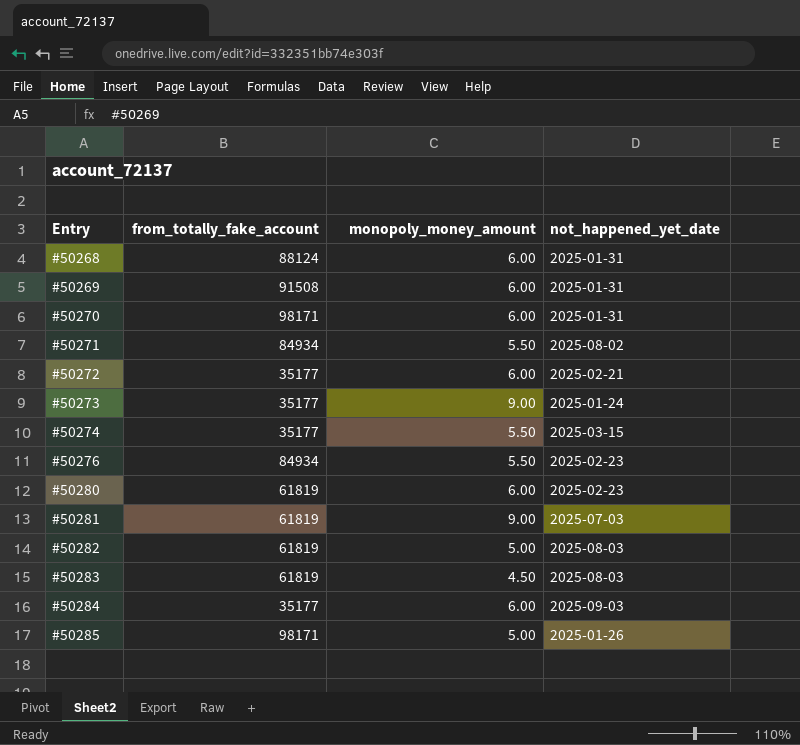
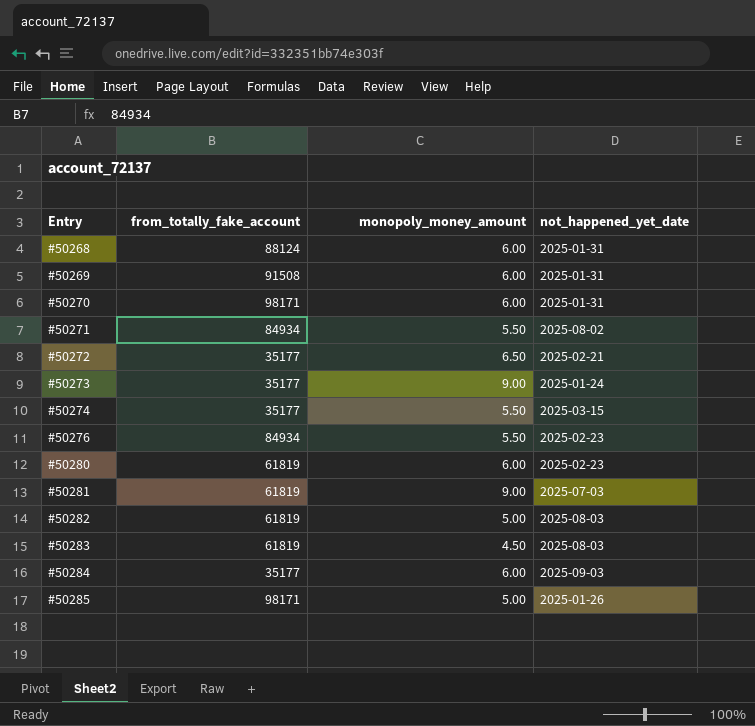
#50272 | monopoly_money_amount: 6.00 -> 6.50

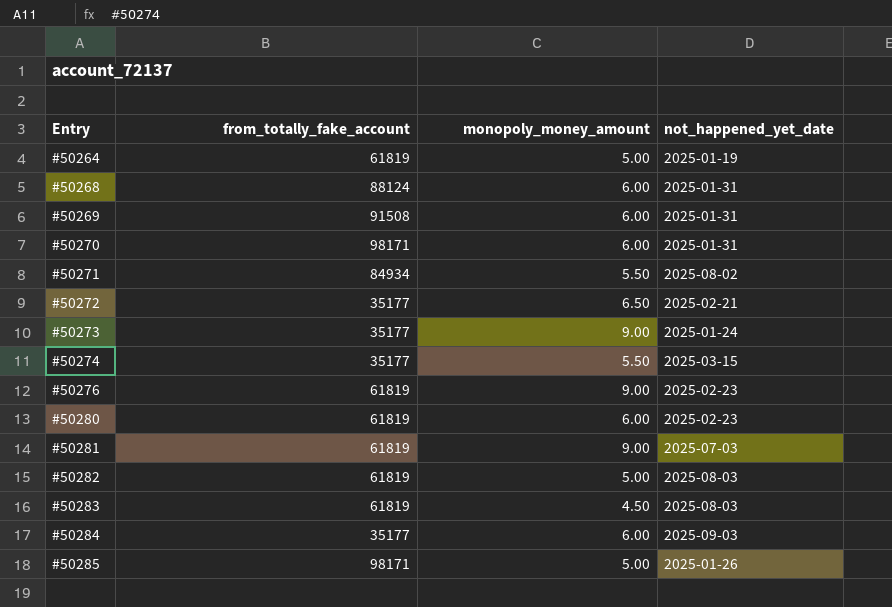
row #50264: none -> 61819 | 5.00 | 2025-01-19
#50276 | from_totally_fake_account: 84934 -> 61819
#50276 | monopoly_money_amount: 5.50 -> 9.00

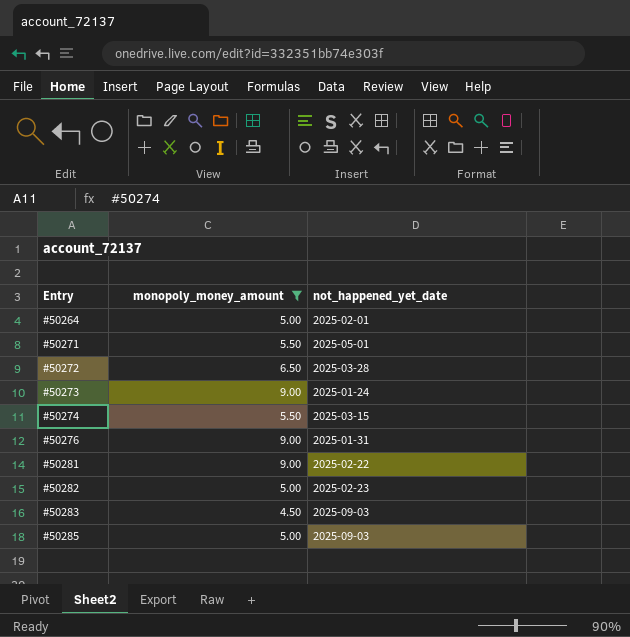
filter: none -> monopoly_money_amount != 6.00
column from_totally_fake_account | position: 2 -> none
#50264 | not_happened_yet_date: 2025-01-19 -> 2025-02-01
#50271 | not_happened_yet_date: 2025-08-02 -> 2025-05-01
#50272 | not_happened_yet_date: 2025-02-21 -> 2025-03-28
#50276 | not_happened_yet_date: 2025-02-23 -> 2025-01-31
#50281 | not_happened_yet_date: 2025-07-03 -> 2025-02-22
#50282 | not_happened_yet_date: 2025-08-03 -> 2025-02-23
#50283 | not_happened_yet_date: 2025-08-03 -> 2025-09-03
#50285 | not_happened_yet_date: 2025-01-26 -> 2025-09-03

